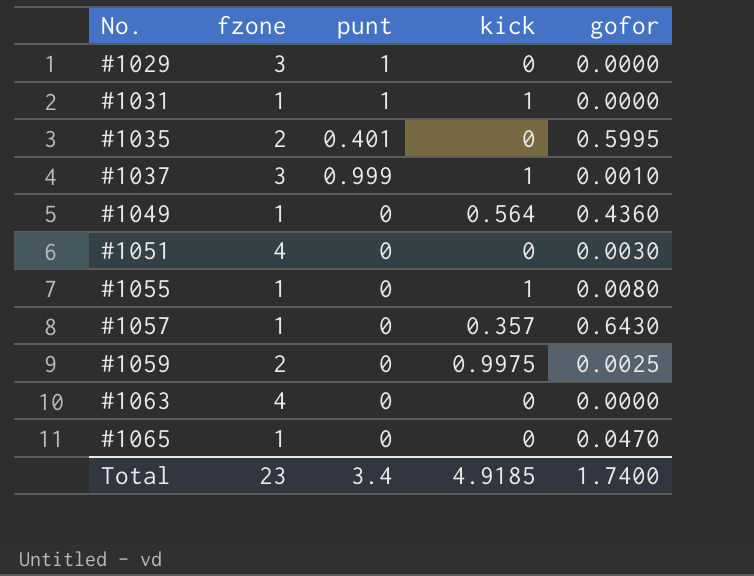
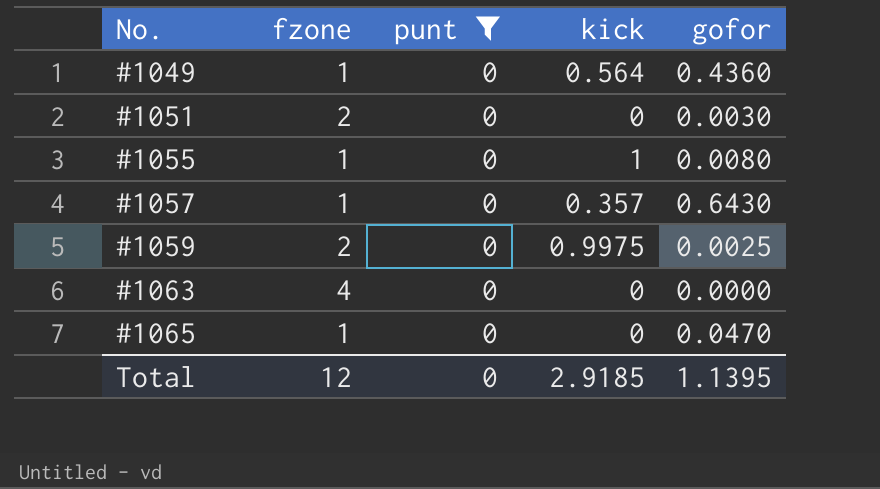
filter: none -> punt = 0
#1051 | fzone: 4 -> 2
Total | fzone: 23 -> 12
Total | punt: 3.4 -> 0
Total | kick: 4.9185 -> 2.9185
Total | gofor: 1.7400 -> 1.1395

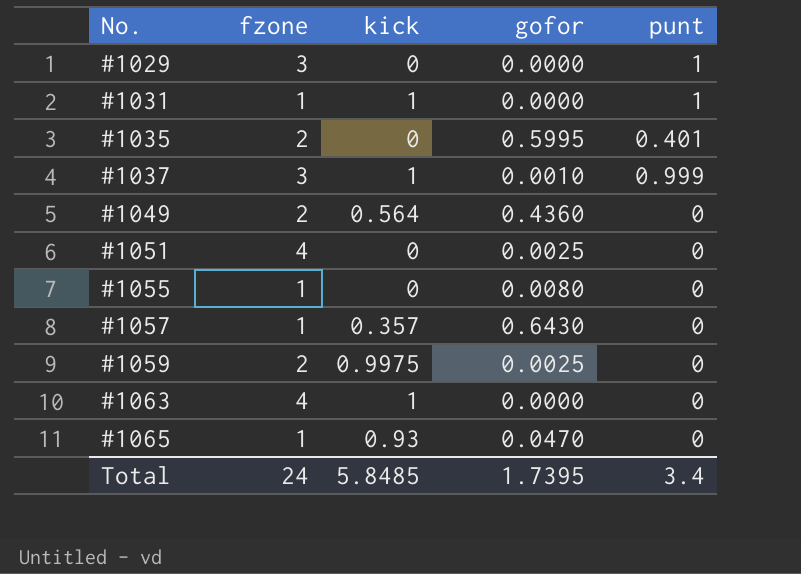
filter: punt = 0 -> none
column punt | position: 3 -> 5
#1049 | fzone: 1 -> 2
#1051 | fzone: 2 -> 4
#1051 | gofor: 0.0030 -> 0.0025
#1055 | kick: 1 -> 0
#1063 | kick: 0 -> 1
#1065 | kick: 0 -> 0.93
Total | fzone: 12 -> 24
Total | kick: 2.9185 -> 5.8485
Total | gofor: 1.1395 -> 1.7395
Total | punt: 0 -> 3.4

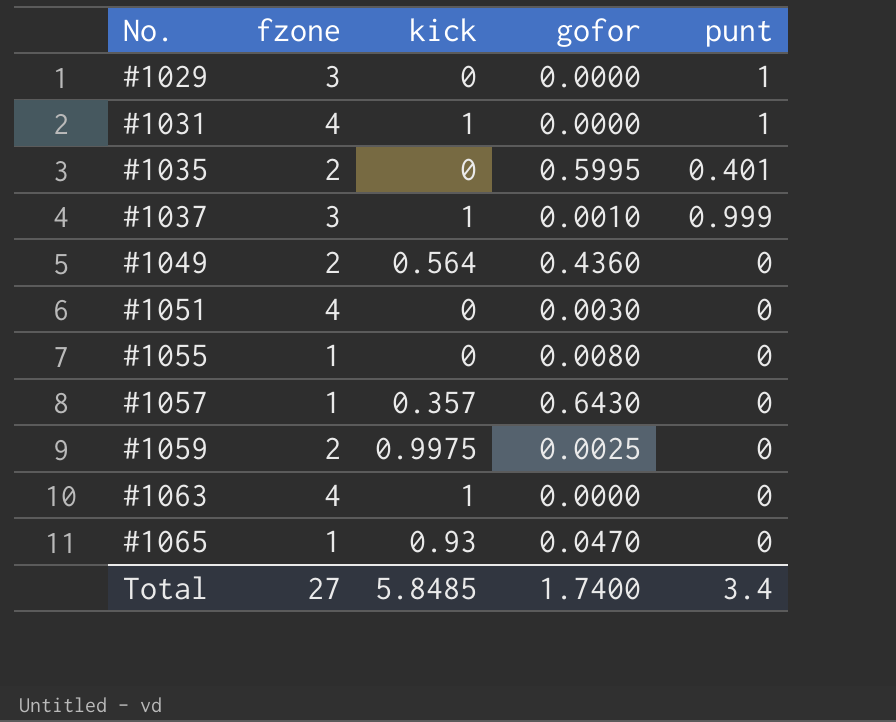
#1031 | fzone: 1 -> 4
#1051 | gofor: 0.0025 -> 0.0030
Total | fzone: 24 -> 27
Total | gofor: 1.7395 -> 1.7400

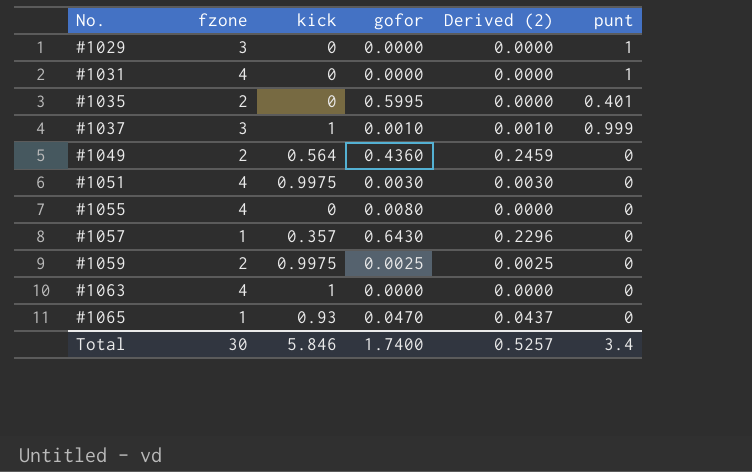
column Derived (2) | formula: none -> [kick] * [gofor]
#1031 | kick: 1 -> 0
#1051 | kick: 0 -> 0.9975
#1055 | fzone: 1 -> 4
Total | fzone: 27 -> 30
Total | kick: 5.8485 -> 5.846

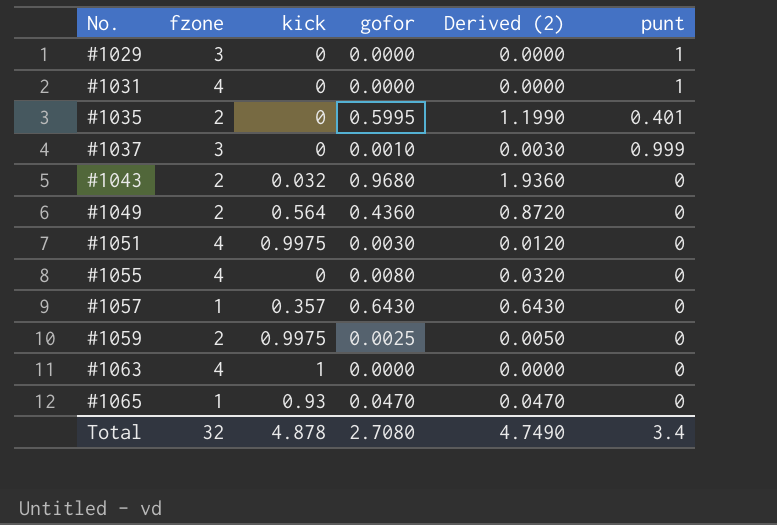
column Derived (2) | formula: [kick] * [gofor] -> [fzone] * [gofor]
#1037 | kick: 1 -> 0
row #1043: none -> 2 | 0.032 | 0.9680 | 1.9360 | 0
Total | fzone: 30 -> 32
Total | kick: 5.846 -> 4.878
Total | gofor: 1.7400 -> 2.7080
Total | Derived (2): 0.5257 -> 4.7490

